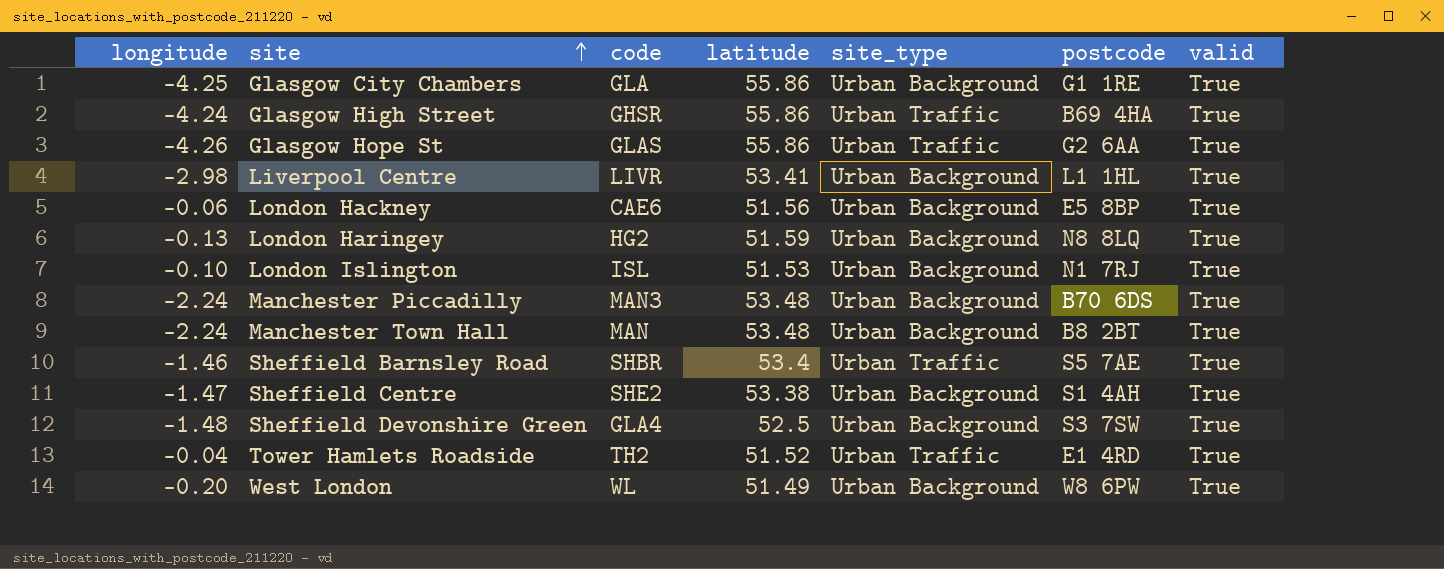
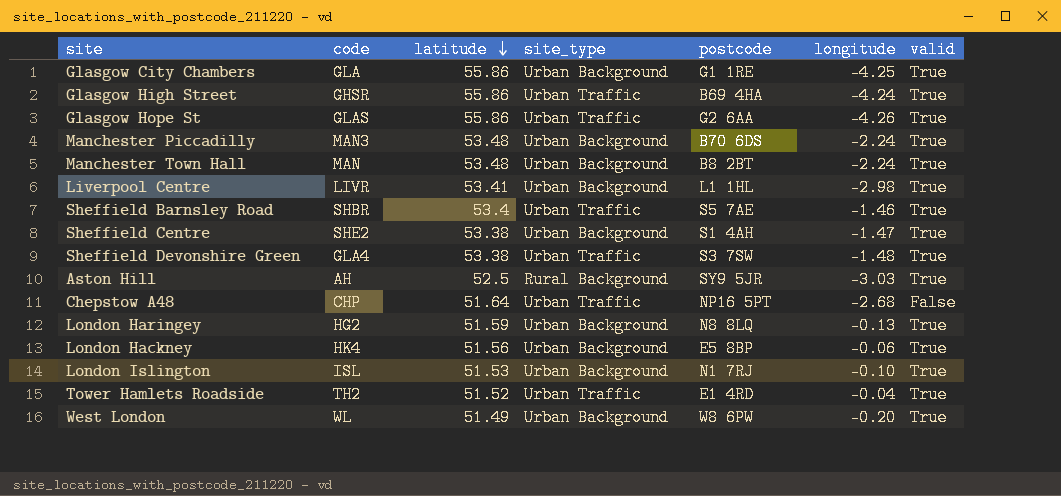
row order: site ascending -> latitude descending
column longitude | position: 1 -> 6
Sheffield Devonshire Green | latitude: 52.5 -> 53.38
Sheffield Devonshire Green | site_type: Urban Background -> Urban Traffic
row Aston Hill: none -> AH | 52.5 | Rural Background | SY9 5JR | -3.03 | True
row Chepstow A48: none -> CHP | 51.64 | Urban Traffic | NP16 5PT | -2.68 | False
London Hackney | code: CAE6 -> HK4

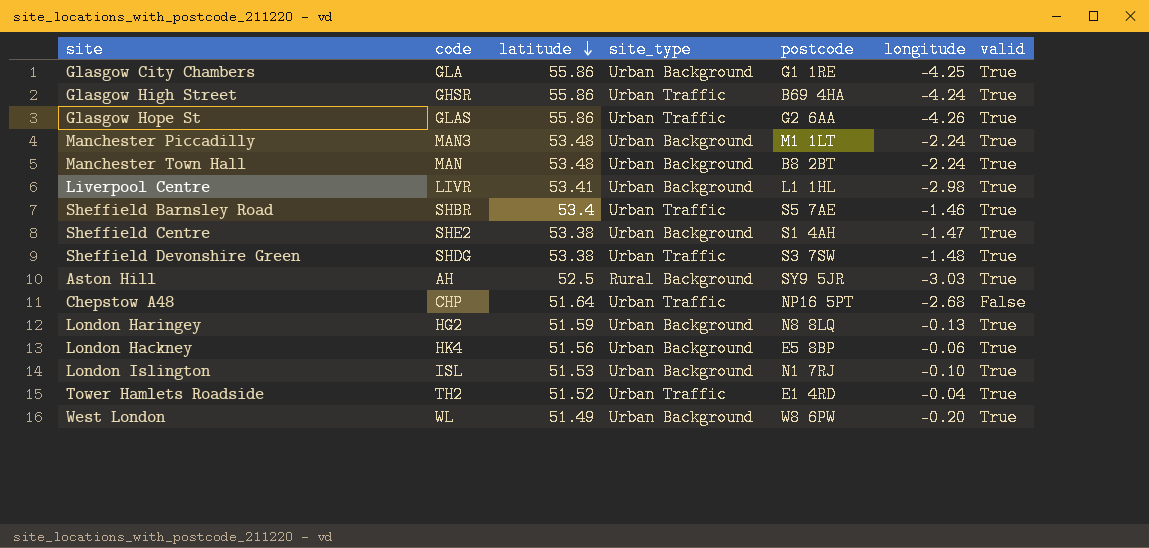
Manchester Piccadilly | postcode: B70 6DS -> M1 1LT
Sheffield Devonshire Green | code: GLA4 -> SHDG

